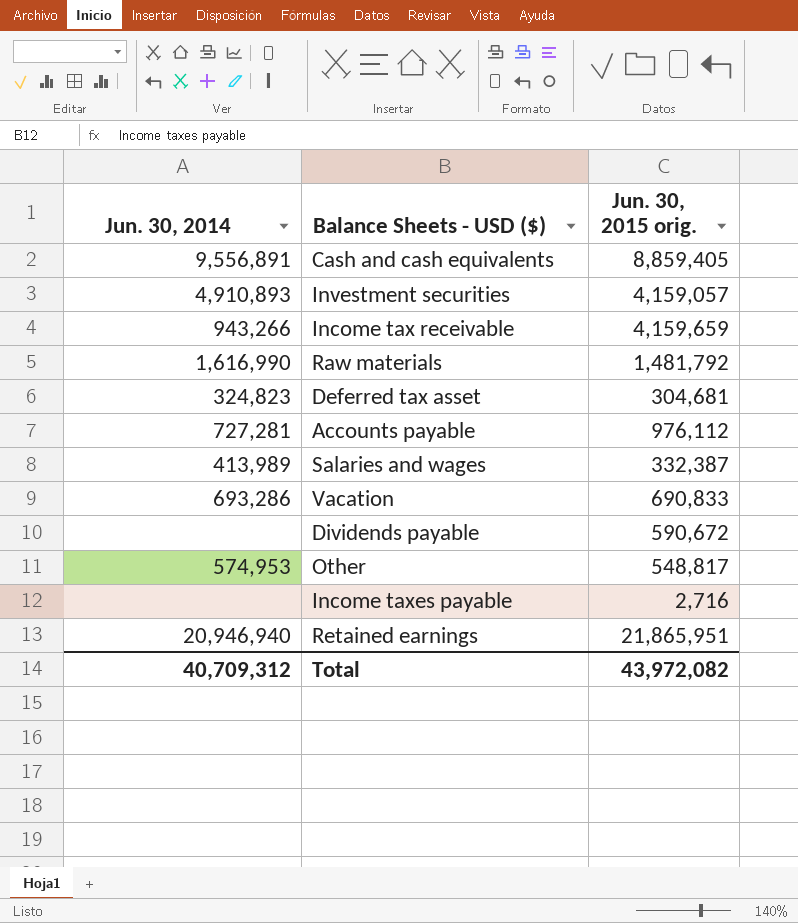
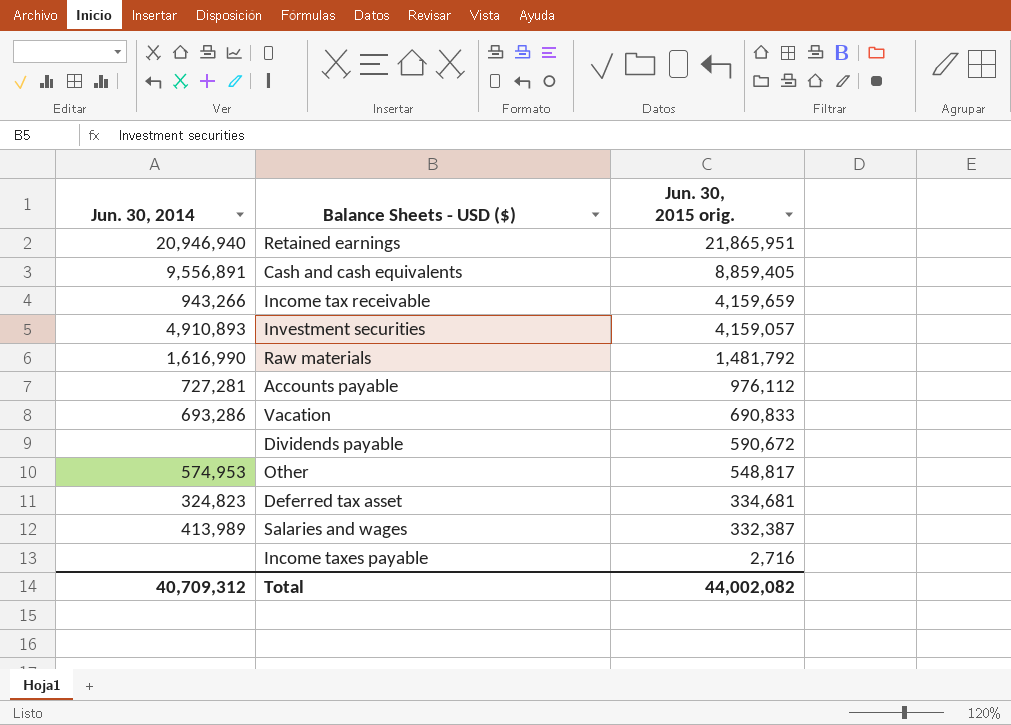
row order: none -> Jun. 30, 2015 orig. descending
Deferred tax asset | Jun. 30, 2015 orig.: 304,681 -> 334,681
Total | Jun. 30, 2015 orig.: 43,972,082 -> 44,002,082

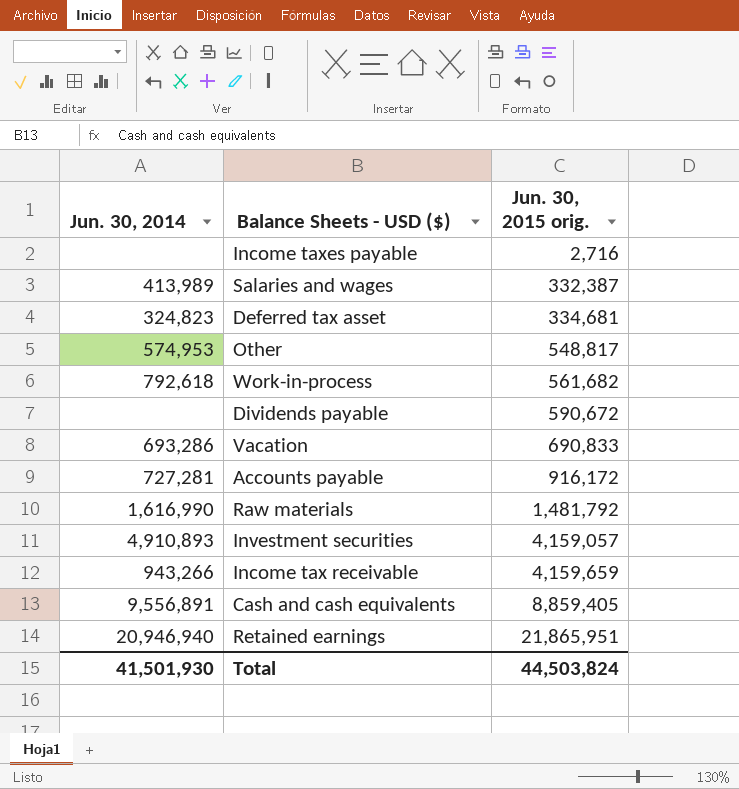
row order: Jun. 30, 2015 orig. descending -> Jun. 30, 2015 orig. ascending
row Work-in-process: none -> 792,618 | 561,682
Accounts payable | Jun. 30, 2015 orig.: 976,112 -> 916,172
Total | Jun. 30, 2014: 40,709,312 -> 41,501,930
Total | Jun. 30, 2015 orig.: 44,002,082 -> 44,503,824

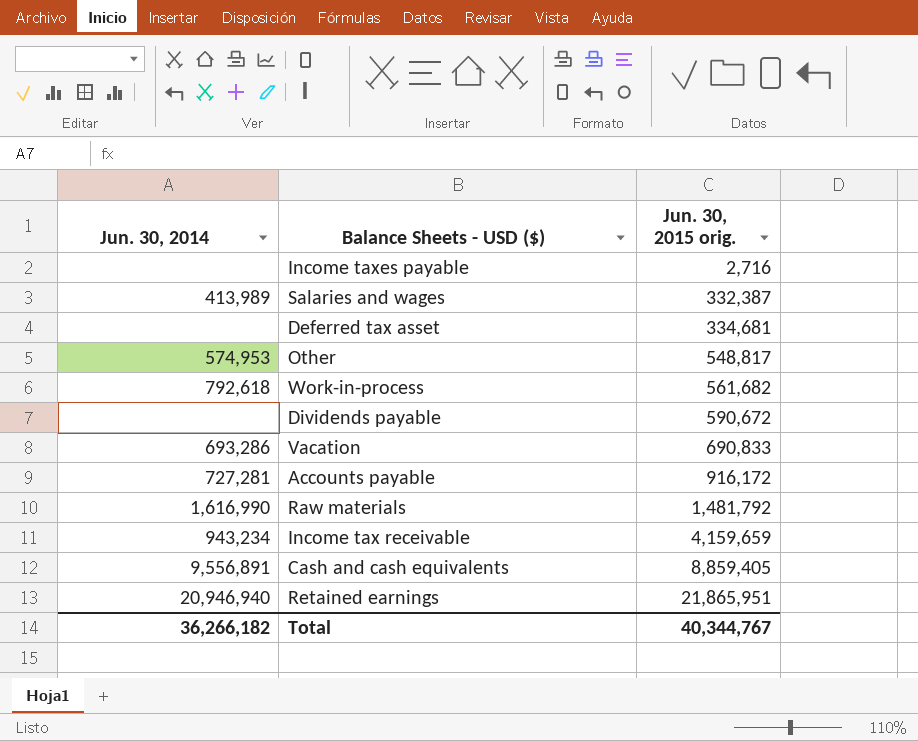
row Investment securities: 4,910,893 | 4,159,057 -> none
Deferred tax asset | Jun. 30, 2014: 324,823 -> none
Income tax receivable | Jun. 30, 2014: 943,266 -> 943,234
Total | Jun. 30, 2014: 41,501,930 -> 36,266,182
Total | Jun. 30, 2015 orig.: 44,503,824 -> 40,344,767

